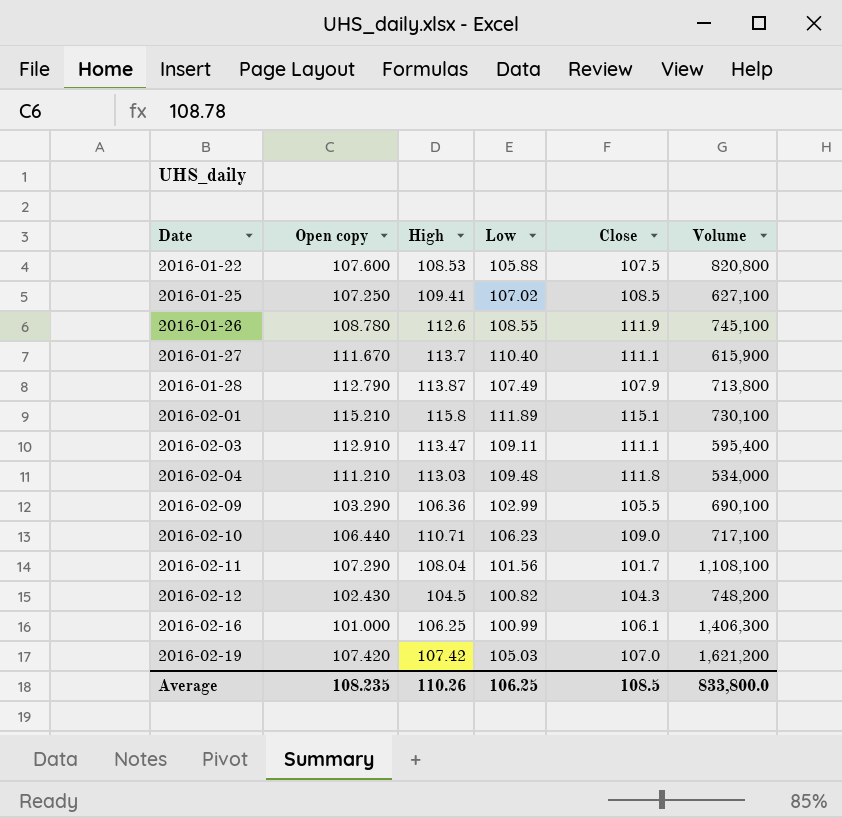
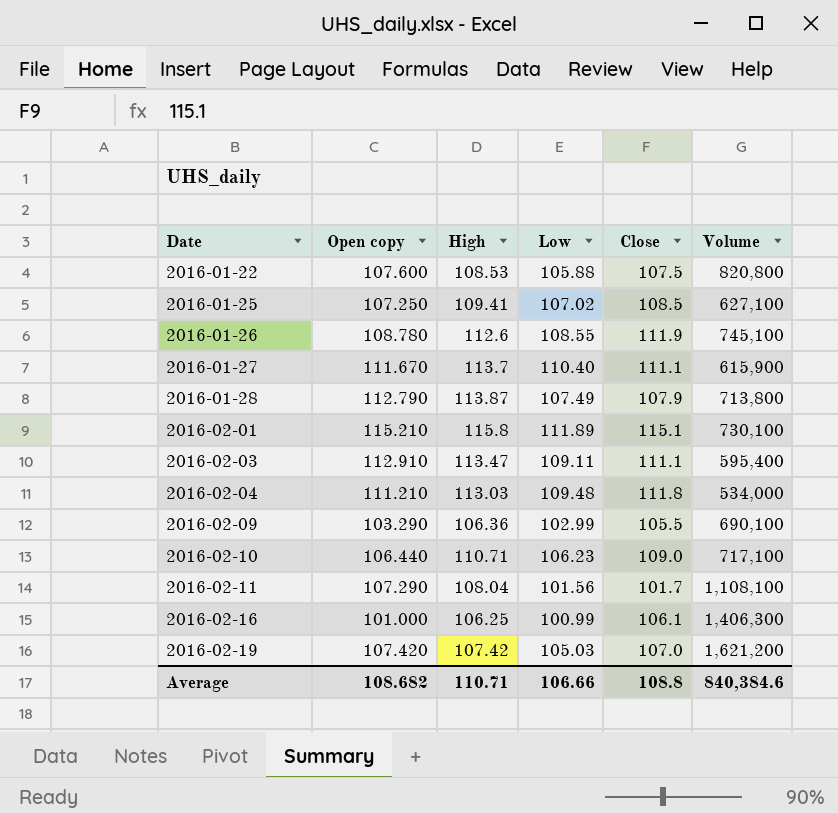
row 2016-02-12: 102.430 | 104.5 | 100.82 | 104.3 | 748,200 -> none
Average | Open copy: 108.235 -> 108.682
Average | High: 110.26 -> 110.71
Average | Low: 106.25 -> 106.66
Average | Close: 108.5 -> 108.8
Average | Volume: 833,800.0 -> 840,384.6

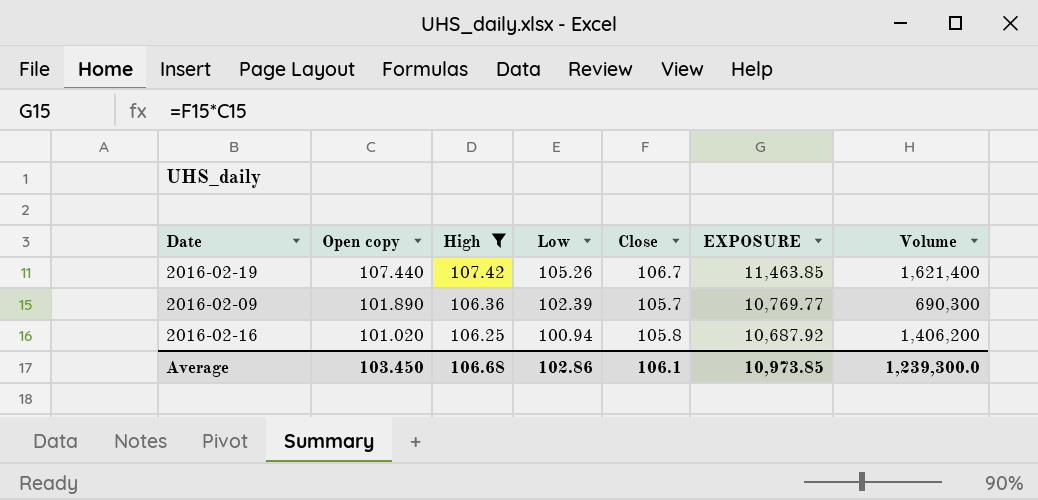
filter: none -> High <= 107.42
row order: Date ascending -> Open copy descending
column EXPOSURE | formula: none -> [Open copy] * [Close]
2016-02-19 | Open copy: 107.420 -> 107.440
2016-02-19 | Low: 105.03 -> 105.26
2016-02-19 | Close: 107.0 -> 106.7
2016-02-19 | Volume: 1,621,200 -> 1,621,400
2016-02-09 | Open copy: 103.290 -> 101.890
2016-02-09 | Low: 102.99 -> 102.39
2016-02-09 | Close: 105.5 -> 105.7
2016-02-09 | Volume: 690,100 -> 690,300
2016-02-16 | Open copy: 101.000 -> 101.020
2016-02-16 | Low: 100.99 -> 100.94
2016-02-16 | Close: 106.1 -> 105.8
2016-02-16 | Volume: 1,406,300 -> 1,406,200
Average | Open copy: 108.682 -> 103.450
Average | High: 110.71 -> 106.68
Average | Low: 106.66 -> 102.86
Average | Close: 108.8 -> 106.1
Average | Volume: 840,384.6 -> 1,239,300.0

